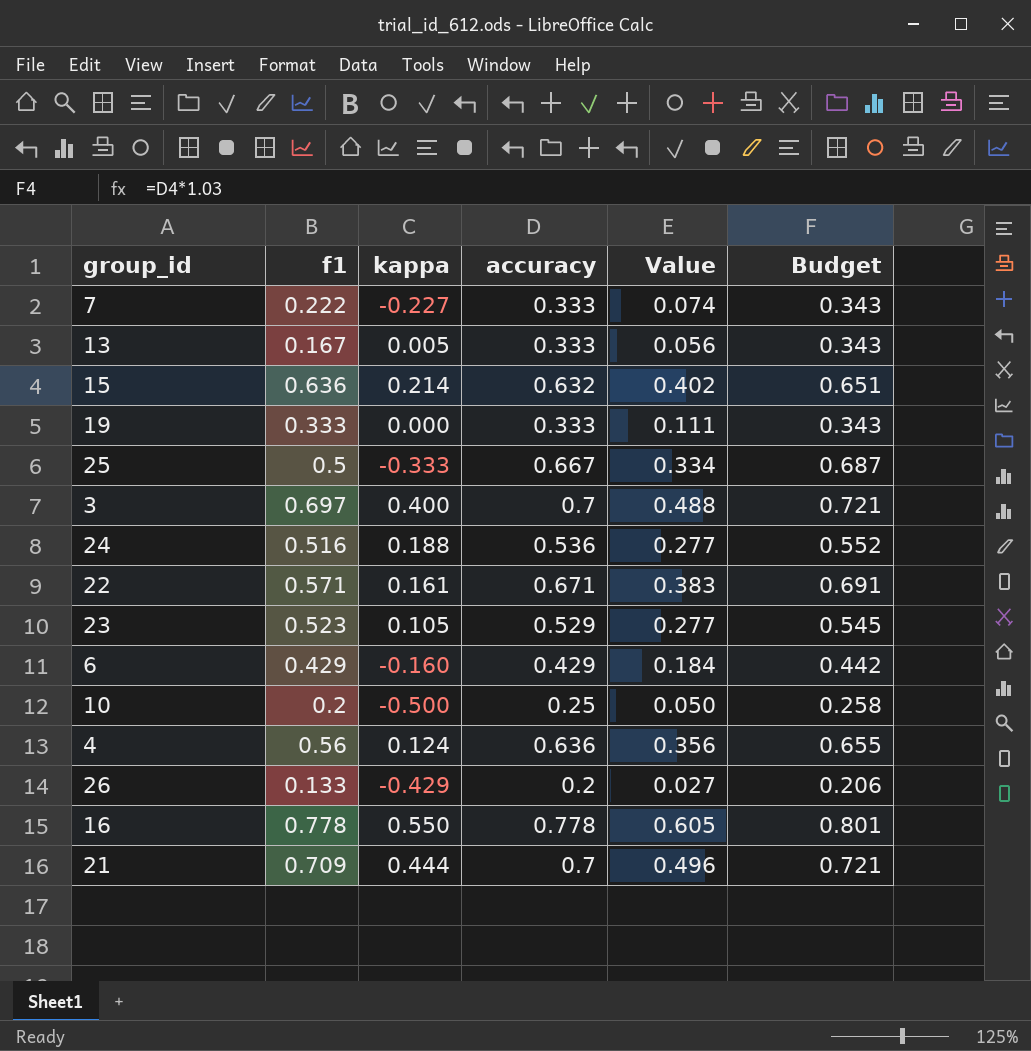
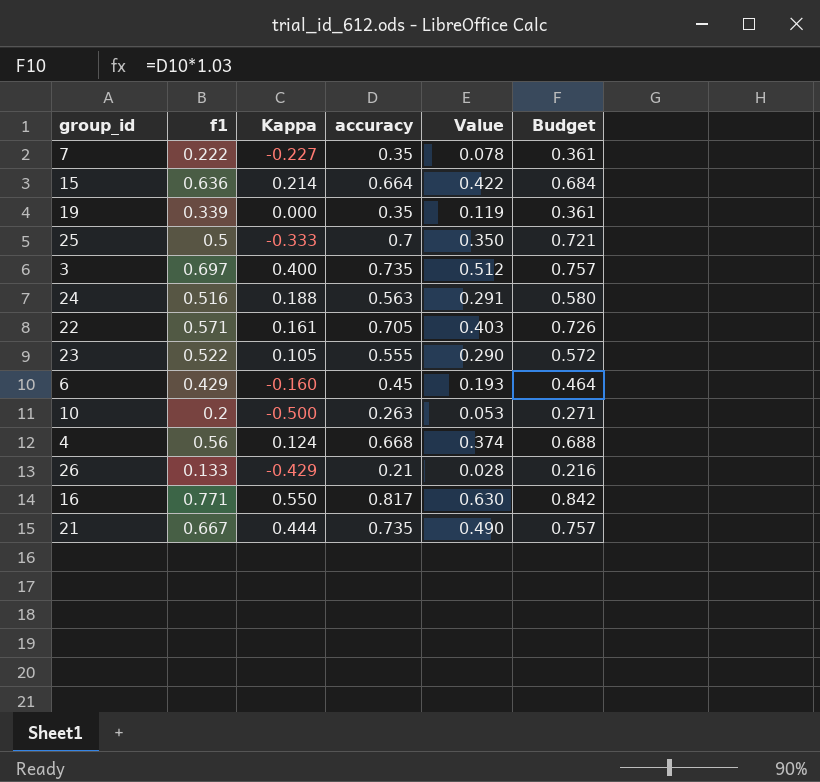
column name: kappa -> Kappa
row 13: 0.167 | 0.005 | 0.333 | 0.056 | 0.343 -> none
7 | accuracy: 0.333 -> 0.35
7 | Value: 0.074 -> 0.078
7 | Budget: 0.343 -> 0.361
15 | accuracy: 0.632 -> 0.664
15 | Value: 0.402 -> 0.422
15 | Budget: 0.651 -> 0.684
19 | f1: 0.333 -> 0.339
19 | accuracy: 0.333 -> 0.35
19 | Value: 0.111 -> 0.119
19 | Budget: 0.343 -> 0.361
25 | accuracy: 0.667 -> 0.7
25 | Value: 0.334 -> 0.350
25 | Budget: 0.687 -> 0.721
3 | accuracy: 0.7 -> 0.735
3 | Value: 0.488 -> 0.512
3 | Budget: 0.721 -> 0.757
24 | accuracy: 0.536 -> 0.563
24 | Value: 0.277 -> 0.291
24 | Budget: 0.552 -> 0.580
22 | accuracy: 0.671 -> 0.705
22 | Value: 0.383 -> 0.403
22 | Budget: 0.691 -> 0.726
23 | f1: 0.523 -> 0.522
23 | accuracy: 0.529 -> 0.555
23 | Value: 0.277 -> 0.290
23 | Budget: 0.545 -> 0.572
6 | accuracy: 0.429 -> 0.45
6 | Value: 0.184 -> 0.193
6 | Budget: 0.442 -> 0.464
10 | accuracy: 0.25 -> 0.263
10 | Value: 0.050 -> 0.053
10 | Budget: 0.258 -> 0.271
4 | accuracy: 0.636 -> 0.668
4 | Value: 0.356 -> 0.374
4 | Budget: 0.655 -> 0.688
26 | accuracy: 0.2 -> 0.21
26 | Value: 0.027 -> 0.028
26 | Budget: 0.206 -> 0.216
16 | f1: 0.778 -> 0.771
16 | accuracy: 0.778 -> 0.817
16 | Value: 0.605 -> 0.630
16 | Budget: 0.801 -> 0.842
21 | f1: 0.709 -> 0.667
21 | accuracy: 0.7 -> 0.735
21 | Value: 0.496 -> 0.490
21 | Budget: 0.721 -> 0.757

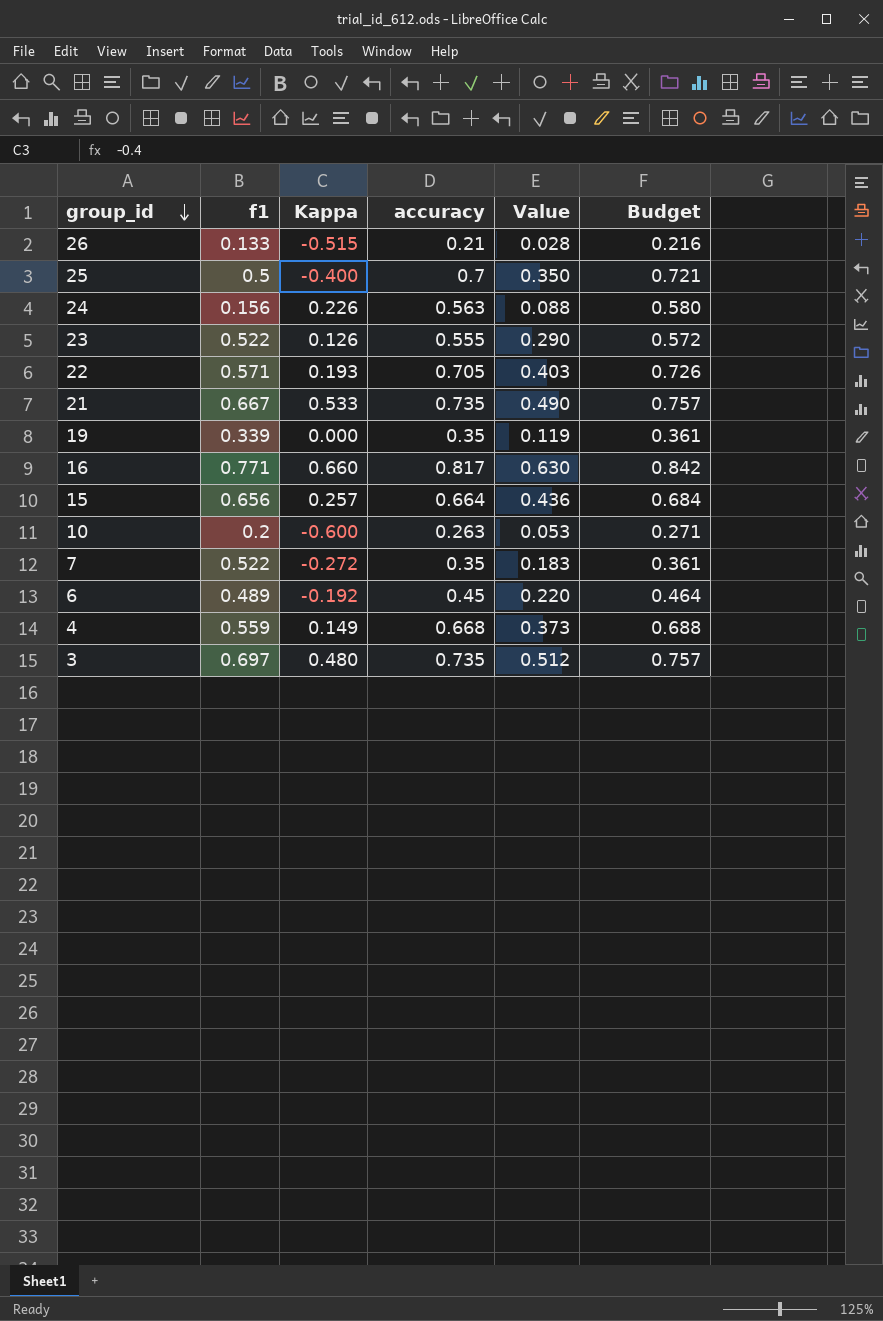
row order: none -> group_id descending
26 | Kappa: -0.429 -> -0.515
25 | Kappa: -0.333 -> -0.400
24 | f1: 0.516 -> 0.156
24 | Kappa: 0.188 -> 0.226
24 | Value: 0.291 -> 0.088
23 | Kappa: 0.105 -> 0.126
22 | Kappa: 0.161 -> 0.193
21 | Kappa: 0.444 -> 0.533
16 | Kappa: 0.550 -> 0.660
15 | f1: 0.636 -> 0.656
15 | Kappa: 0.214 -> 0.257
15 | Value: 0.422 -> 0.436
10 | Kappa: -0.500 -> -0.600
7 | f1: 0.222 -> 0.522
7 | Kappa: -0.227 -> -0.272
7 | Value: 0.078 -> 0.183
6 | f1: 0.429 -> 0.489
6 | Kappa: -0.160 -> -0.192
6 | Value: 0.193 -> 0.220
4 | f1: 0.56 -> 0.559
4 | Kappa: 0.124 -> 0.149
4 | Value: 0.374 -> 0.373
3 | Kappa: 0.400 -> 0.480

